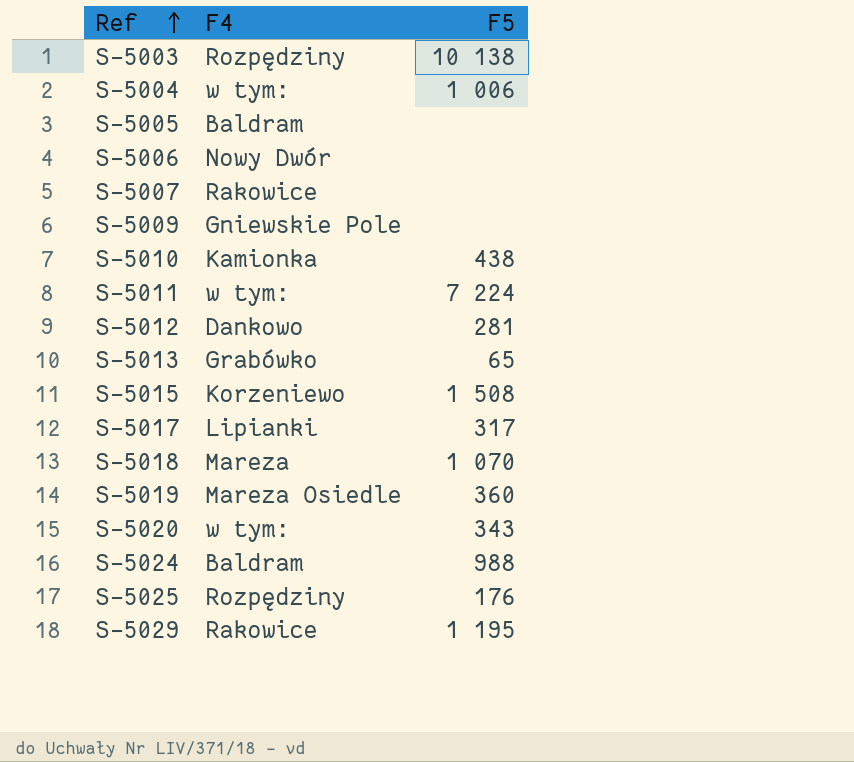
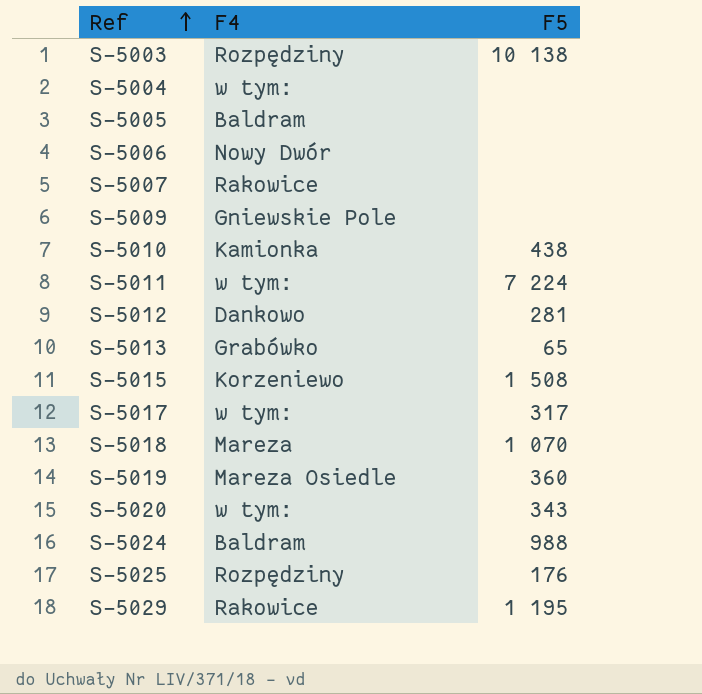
S-5004 | F5: 1 006 -> none
S-5017 | F4: Lipianki -> w tym:

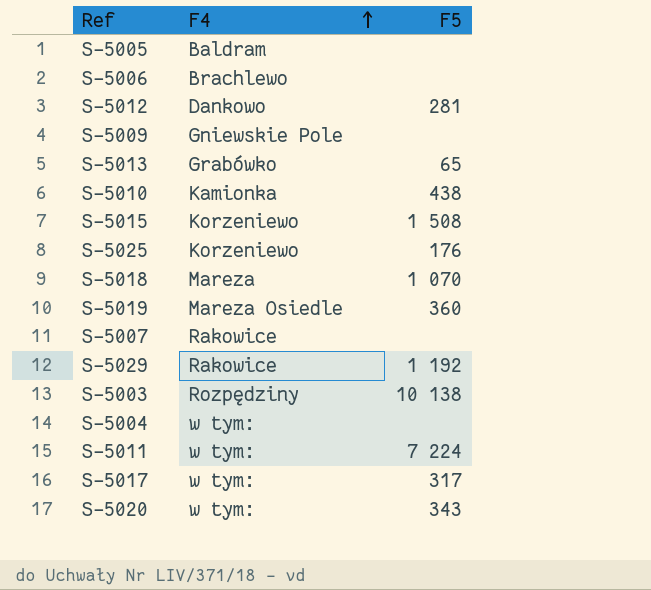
row order: Ref ascending -> F4 ascending
row S-5024: Baldram | 988 -> none
S-5006 | F4: Nowy Dwór -> Brachlewo
S-5025 | F4: Rozpędziny -> Korzeniewo
S-5029 | F5: 1 195 -> 1 192

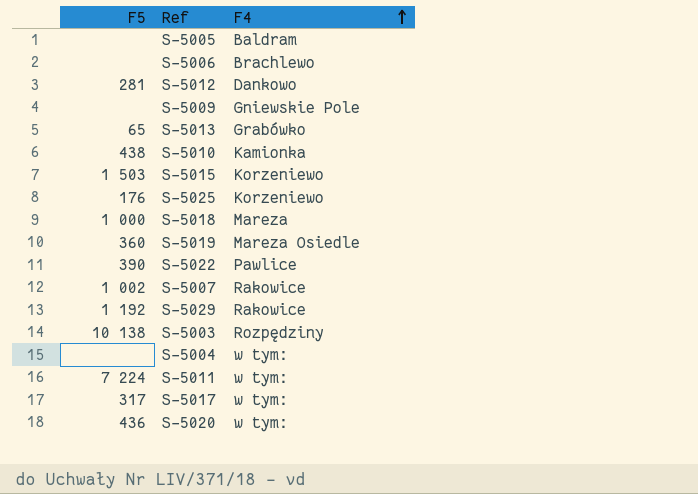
column F5 | position: 3 -> 1
S-5015 | F5: 1 508 -> 1 503
S-5018 | F5: 1 070 -> 1 000
row S-5022: none -> 390 | Pawlice
S-5007 | F5: none -> 1 002
S-5020 | F5: 343 -> 436

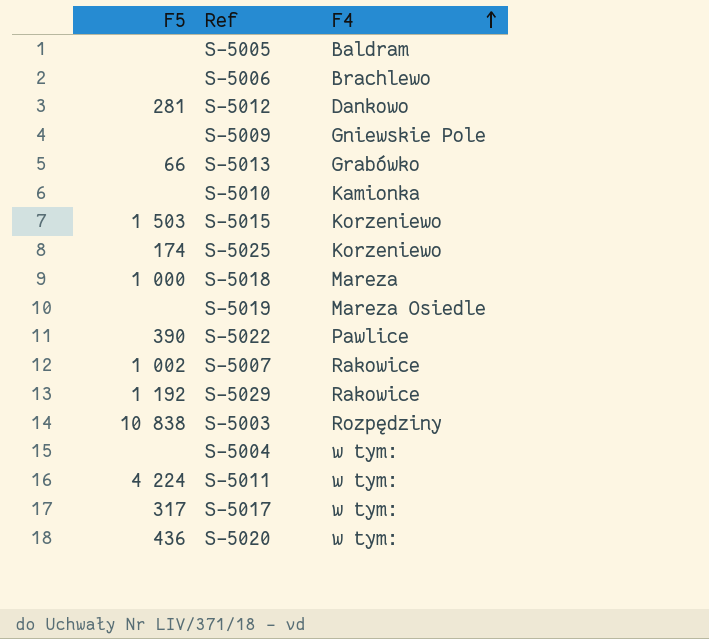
S-5013 | F5: 65 -> 66
S-5010 | F5: 438 -> none
S-5025 | F5: 176 -> 174
S-5019 | F5: 360 -> none
S-5003 | F5: 10 138 -> 10 838
S-5011 | F5: 7 224 -> 4 224

